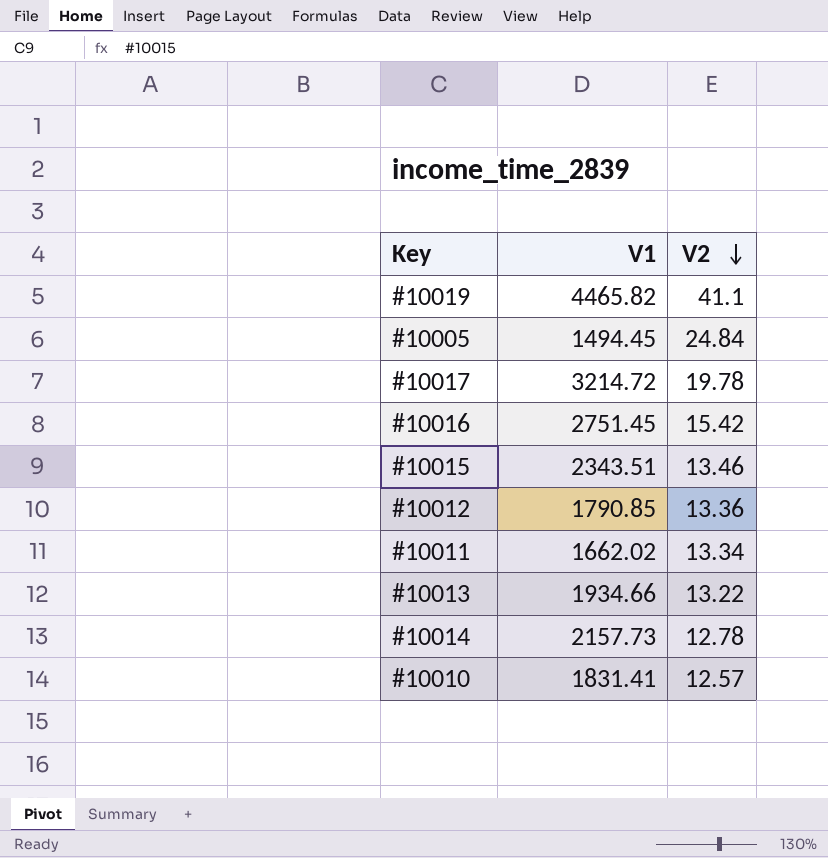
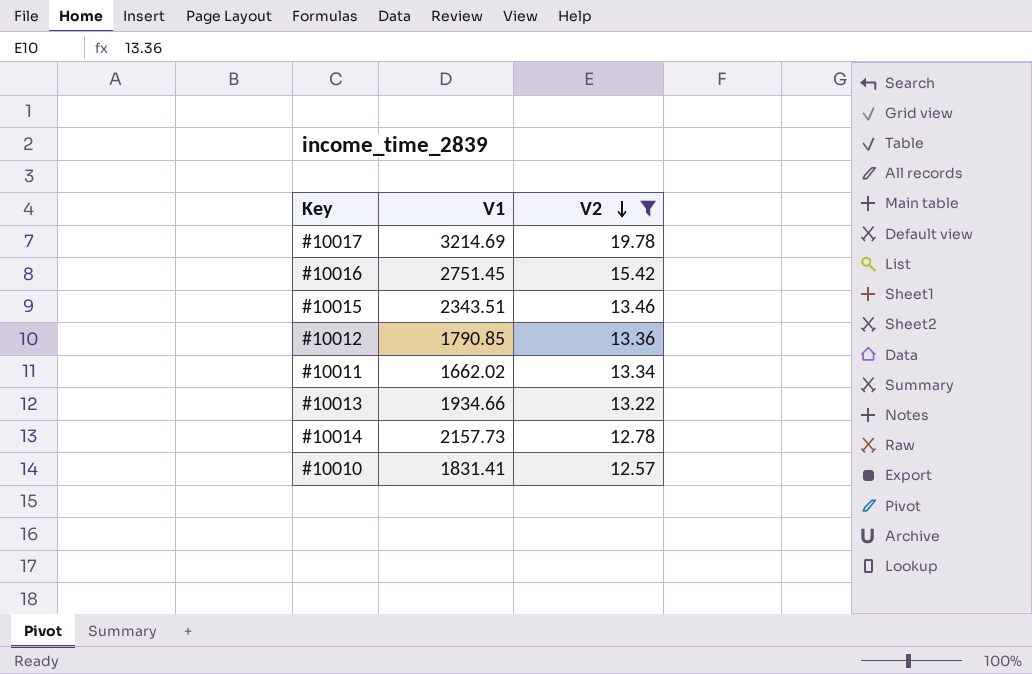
filter: none -> V2 <= 19.78
#10017 | V1: 3214.72 -> 3214.69

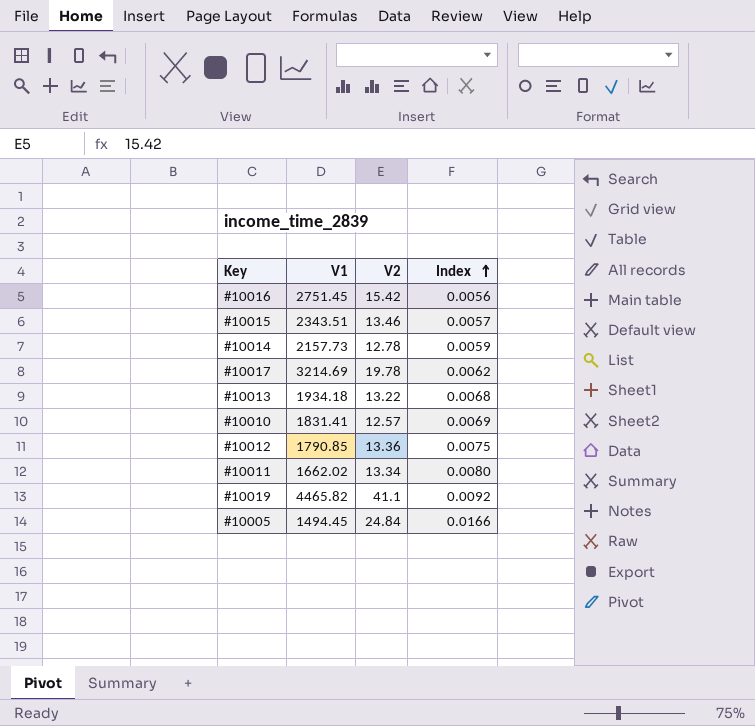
filter: V2 <= 19.78 -> none
row order: V2 descending -> Index ascending
column Index | formula: none -> [V2] / [V1]
#10013 | V1: 1934.66 -> 1934.18

